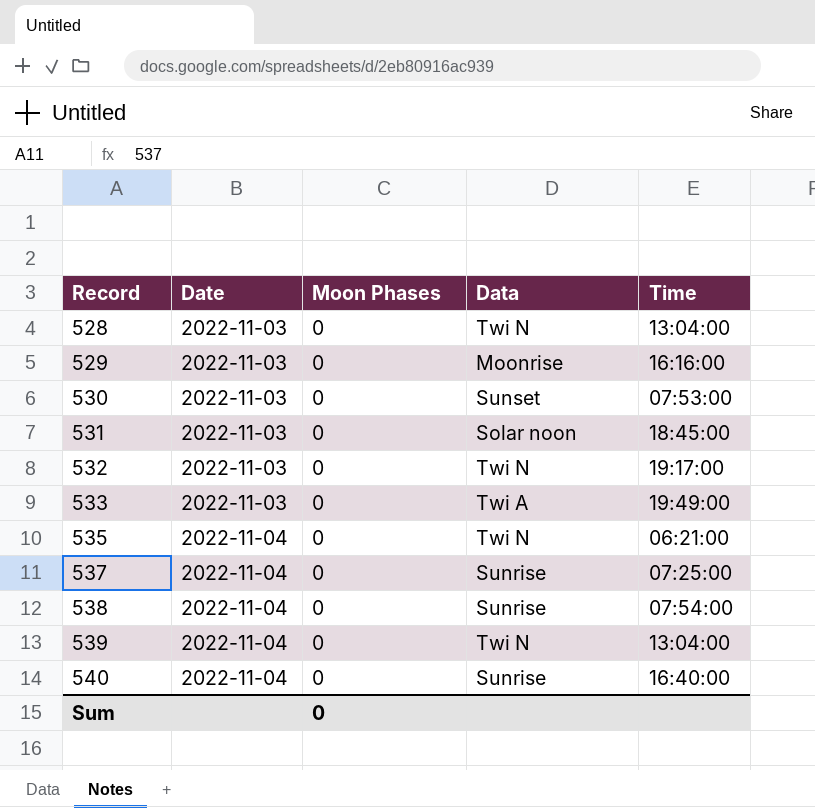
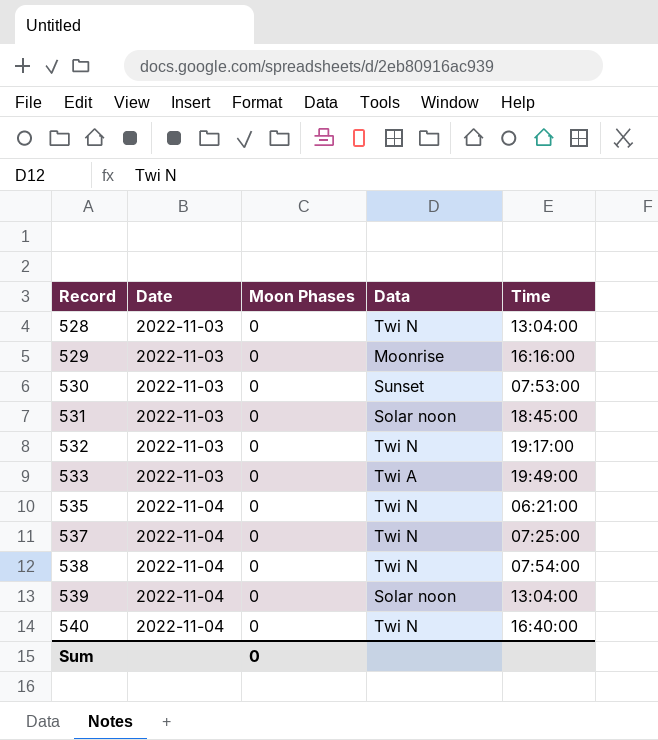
537 | Data: Sunrise -> Twi N
538 | Data: Sunrise -> Twi N
539 | Data: Twi N -> Solar noon
540 | Data: Sunrise -> Twi N

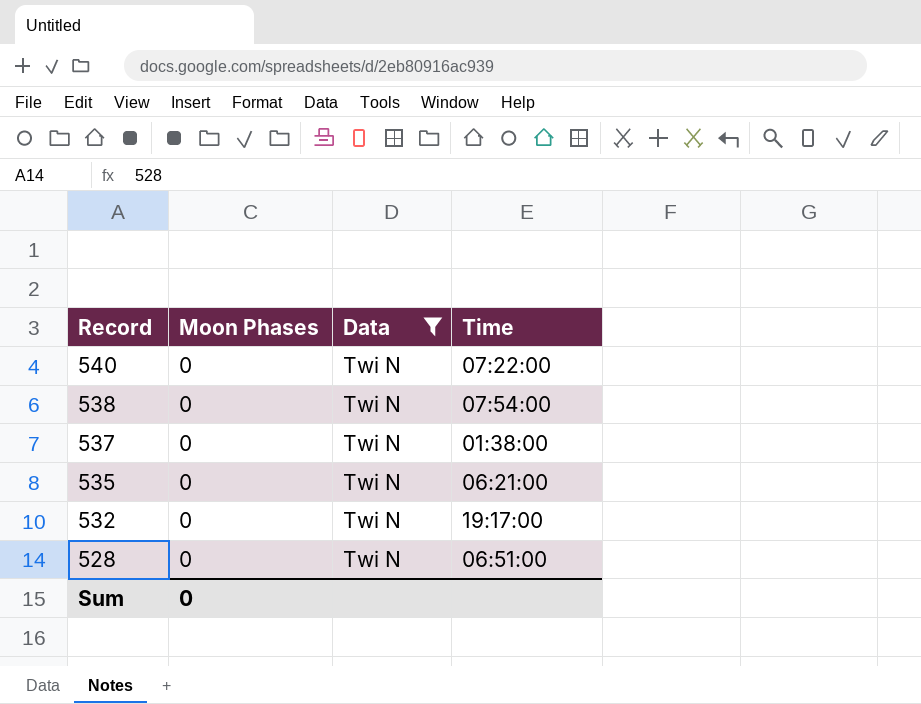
filter: none -> Data = Twi N
row order: Record ascending -> Record descending
column Date | position: 2 -> none
540 | Time: 16:40:00 -> 07:22:00
537 | Time: 07:25:00 -> 01:38:00
528 | Time: 13:04:00 -> 06:51:00

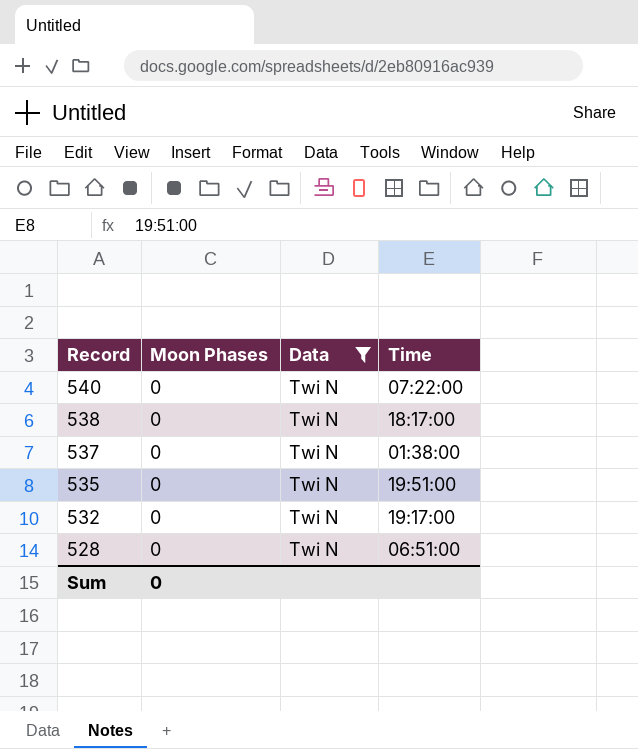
538 | Time: 07:54:00 -> 18:17:00
535 | Time: 06:21:00 -> 19:51:00

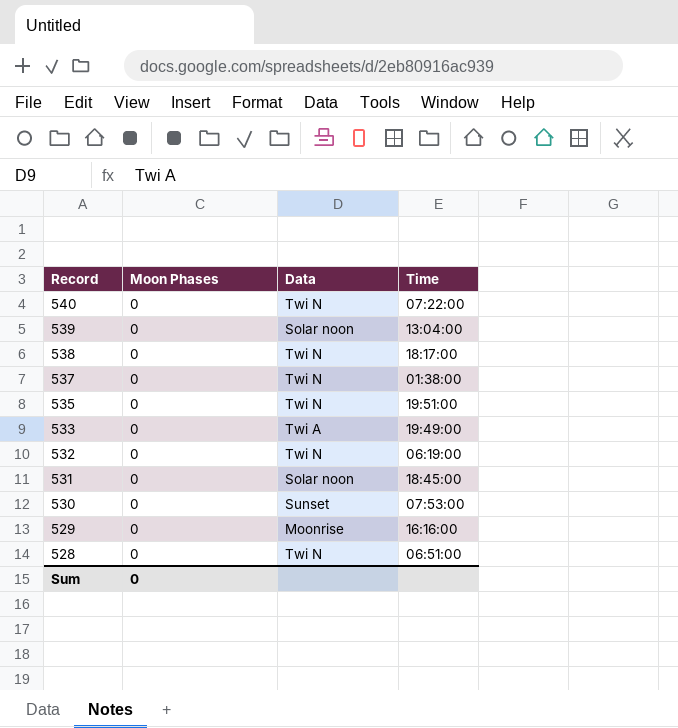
filter: Data = Twi N -> none
532 | Time: 19:17:00 -> 06:19:00

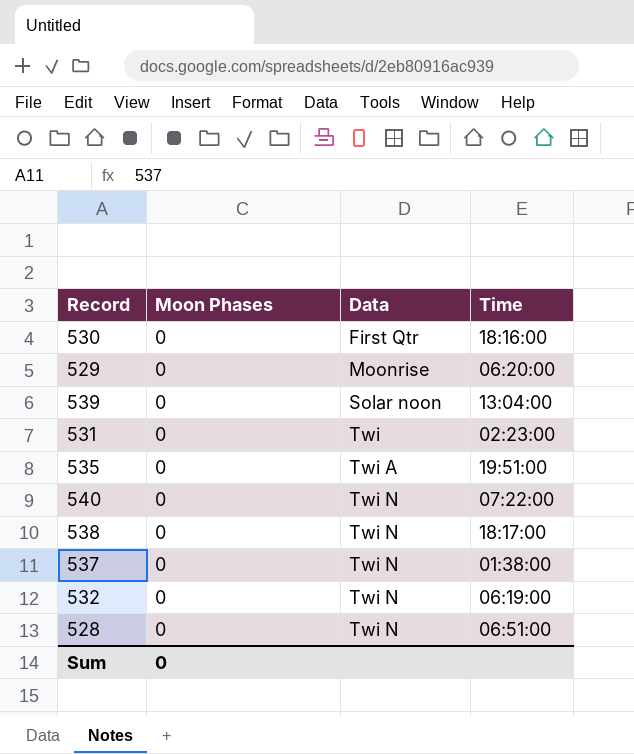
row order: Record descending -> Data ascending
row 533: 0 | Twi A | 19:49:00 -> none
530 | Data: Sunset -> First Qtr
530 | Time: 07:53:00 -> 18:16:00
529 | Time: 16:16:00 -> 06:20:00
531 | Data: Solar noon -> Twi
531 | Time: 18:45:00 -> 02:23:00
535 | Data: Twi N -> Twi A

